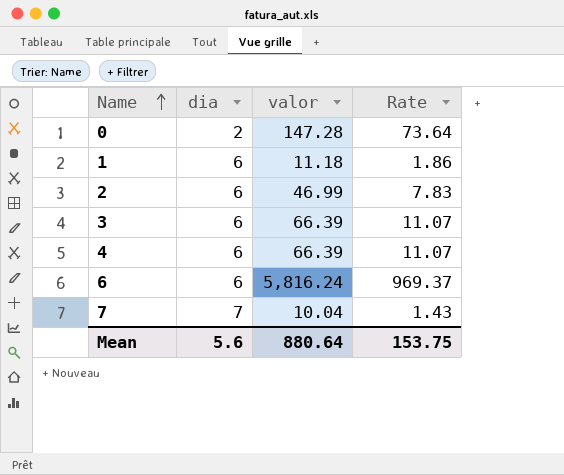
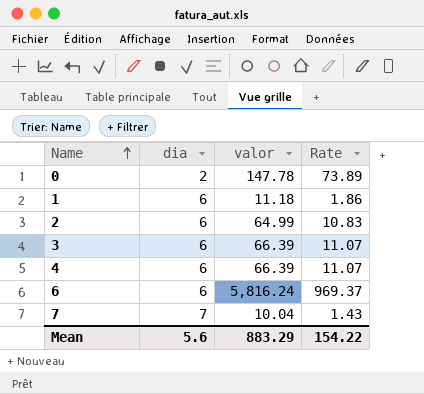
0 | valor: 147.28 -> 147.78
0 | Rate: 73.64 -> 73.89
2 | valor: 46.99 -> 64.99
2 | Rate: 7.83 -> 10.83
Mean | valor: 880.64 -> 883.29
Mean | Rate: 153.75 -> 154.22

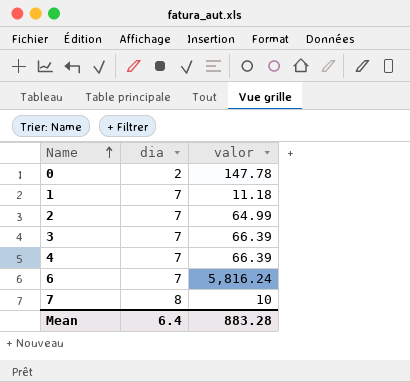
column Rate | formula: [valor] / [dia] -> none
1 | dia: 6 -> 7
2 | dia: 6 -> 7
3 | dia: 6 -> 7
4 | dia: 6 -> 7
6 | dia: 6 -> 7
7 | dia: 7 -> 8
7 | valor: 10.04 -> 10
Mean | dia: 5.6 -> 6.4
Mean | valor: 883.29 -> 883.28

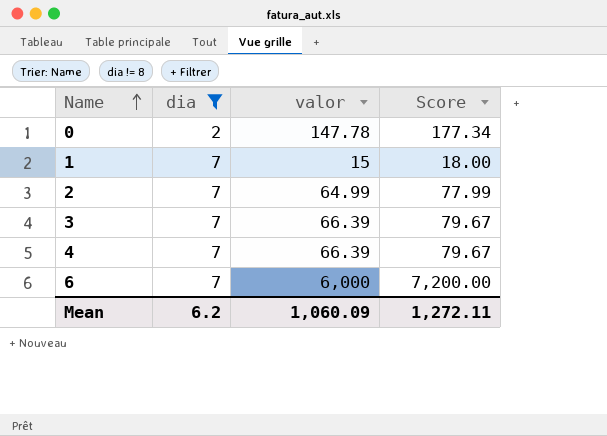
filter: none -> dia != 8
column Score | formula: none -> [valor] * 1.2
1 | valor: 11.18 -> 15
6 | valor: 5,816.24 -> 6,000
Mean | dia: 6.4 -> 6.2
Mean | valor: 883.28 -> 1,060.09

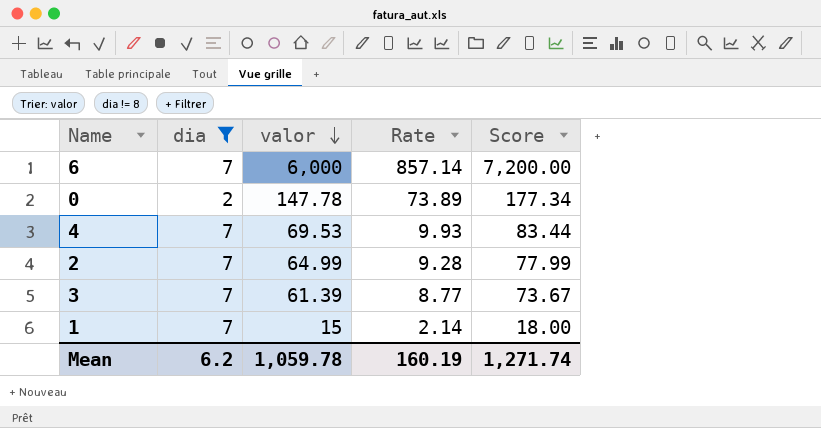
row order: Name ascending -> valor descending
column Rate | formula: none -> [valor] / [dia]
4 | valor: 66.39 -> 69.53
4 | Score: 79.67 -> 83.44
3 | valor: 66.39 -> 61.39
3 | Score: 79.67 -> 73.67
Mean | valor: 1,060.09 -> 1,059.78
Mean | Score: 1,272.11 -> 1,271.74

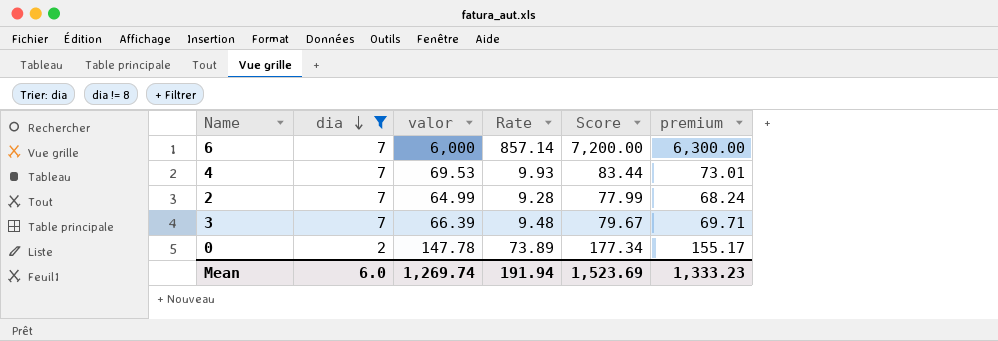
row order: valor descending -> dia descending
column premium | formula: none -> [valor] * 1.05
row 1: 7 | 15 | 2.14 | 18.00 -> none
3 | valor: 61.39 -> 66.39
3 | Rate: 8.77 -> 9.48
3 | Score: 73.67 -> 79.67
Mean | dia: 6.2 -> 6.0
Mean | valor: 1,059.78 -> 1,269.74
Mean | Rate: 160.19 -> 191.94
Mean | Score: 1,271.74 -> 1,523.69

